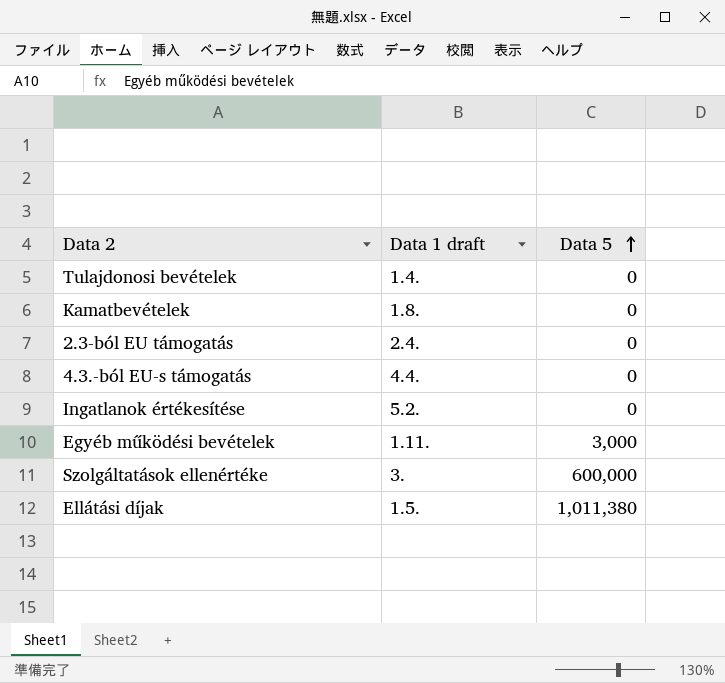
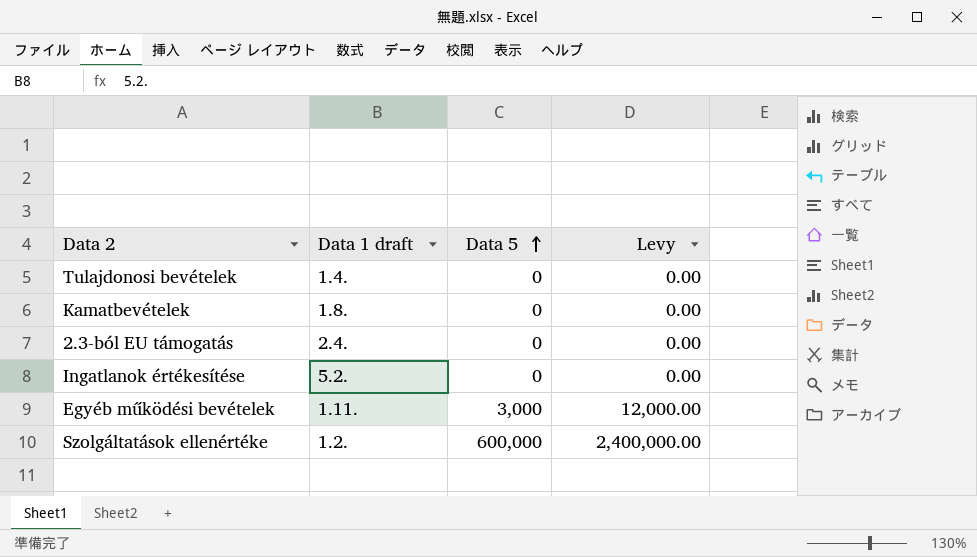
column Levy | formula: none -> [Data 5] * 4
row 4.3.-ból EU-s támogatás: 4.4. | 0 -> none
row Ellátási díjak: 1.5. | 1,011,380 -> none
Szolgáltatások ellenértéke | Data 1 draft: 3. -> 1.2.

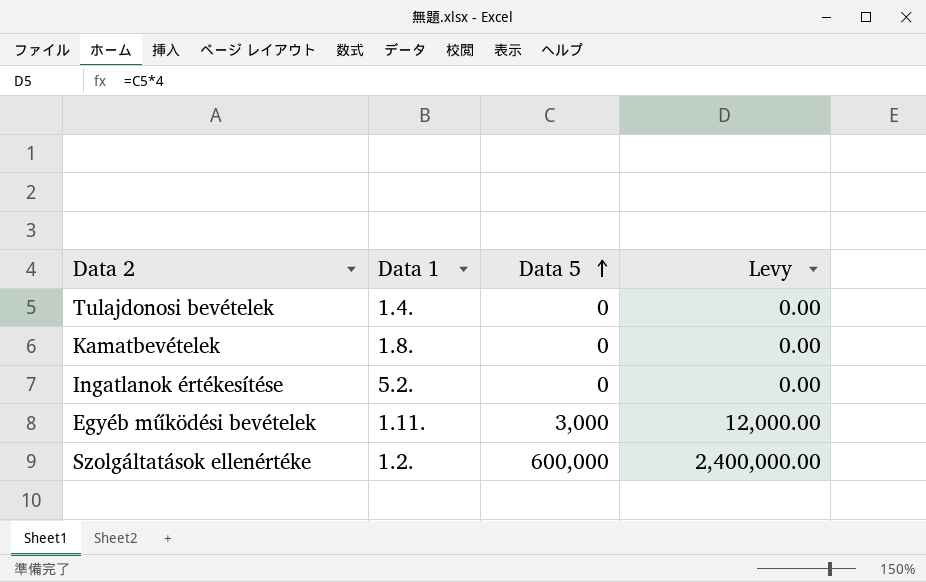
column name: Data 1 draft -> Data 1
row 2.3-ból EU támogatás: 2.4. | 0 | 0.00 -> none

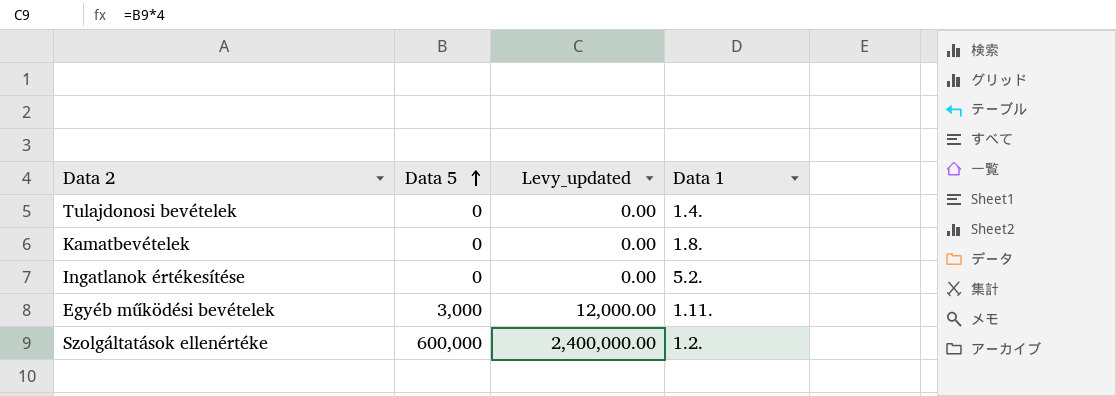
column name: Levy -> Levy_updated
column Data 1 | position: 2 -> 4

